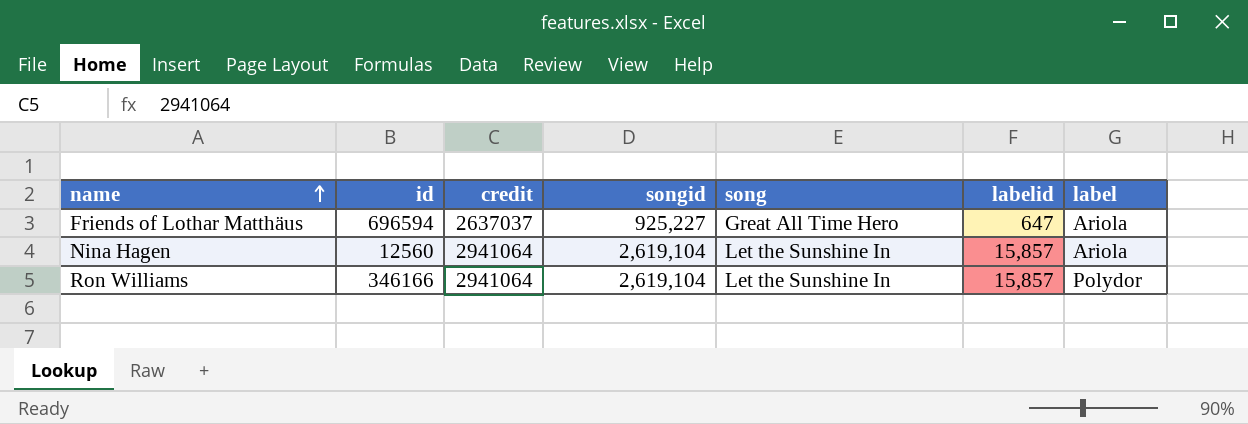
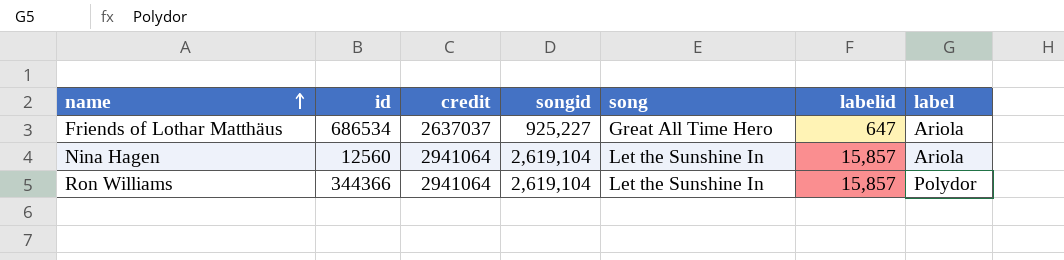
Friends of Lothar Matthäus | id: 696594 -> 686534
Ron Williams | id: 346166 -> 344366

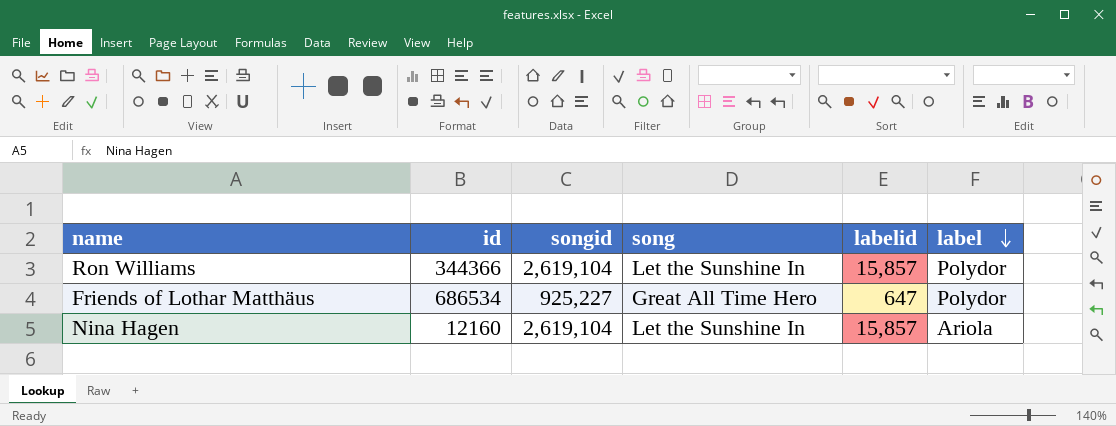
row order: name ascending -> label descending
column credit | position: 3 -> none
Friends of Lothar Matthäus | label: Ariola -> Polydor
Nina Hagen | id: 12560 -> 12160

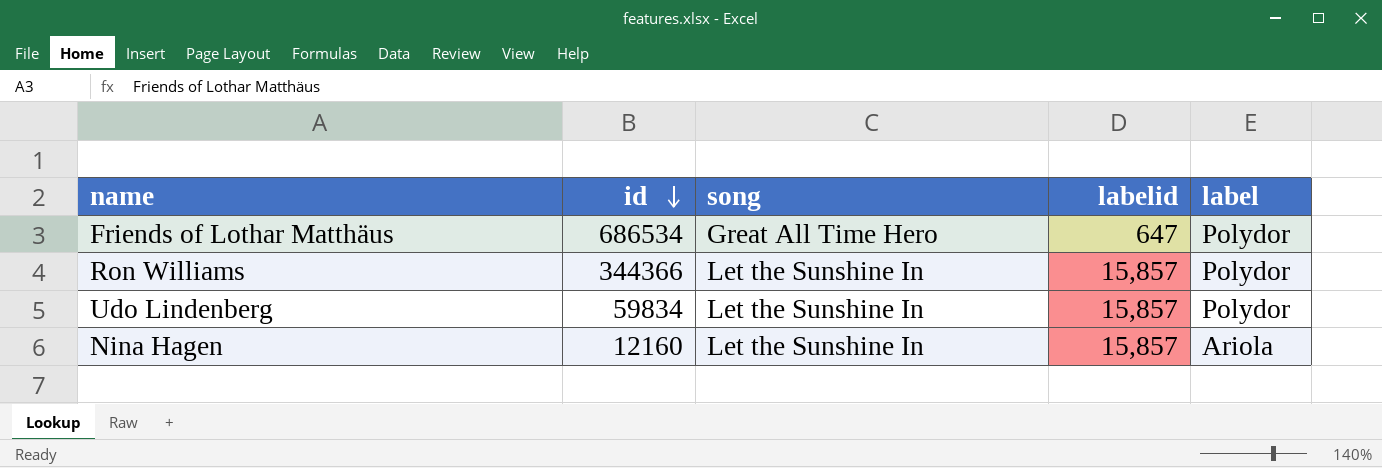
row order: label descending -> id descending
column songid | position: 3 -> none
row Udo Lindenberg: none -> 59834 | Let the Sunshine In | 15,857 | Polydor

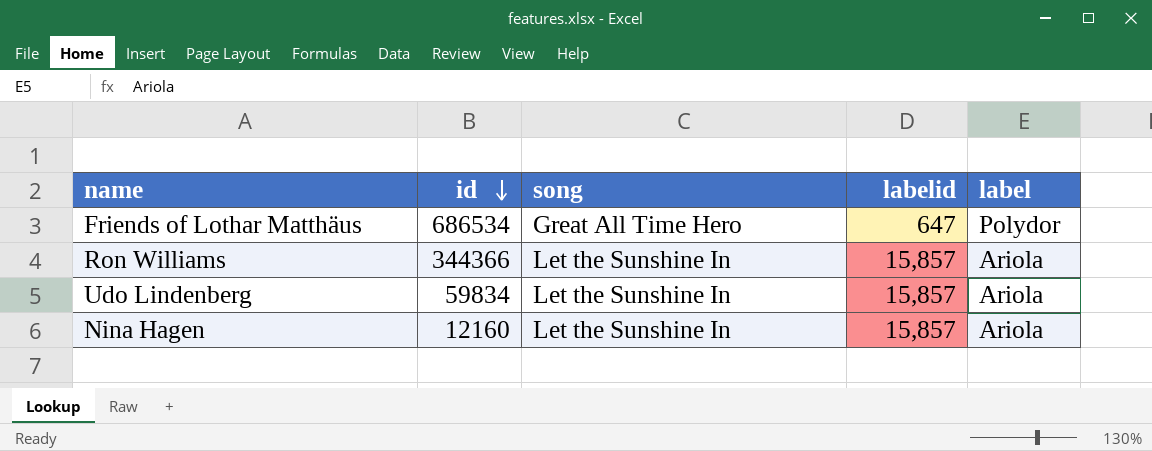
Ron Williams | label: Polydor -> Ariola
Udo Lindenberg | label: Polydor -> Ariola

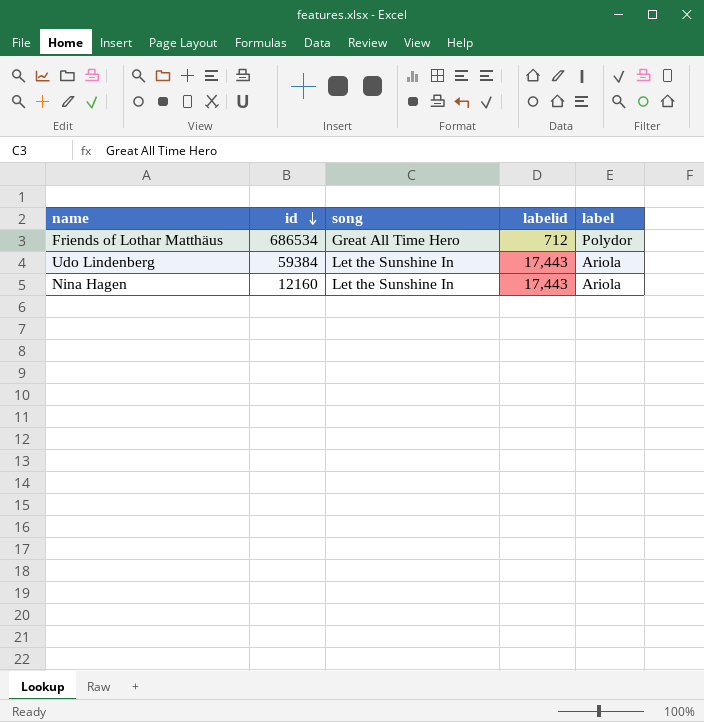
row Ron Williams: 344366 | Let the Sunshine In | 15,857 | Ariola -> none
Friends of Lothar Matthäus | labelid: 647 -> 712
Udo Lindenberg | id: 59834 -> 59384
Udo Lindenberg | labelid: 15,857 -> 17,443
Nina Hagen | labelid: 15,857 -> 17,443

